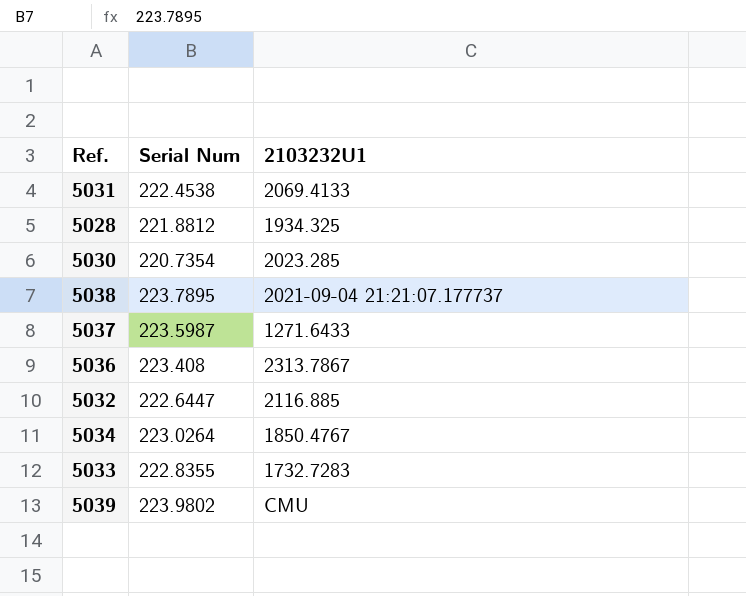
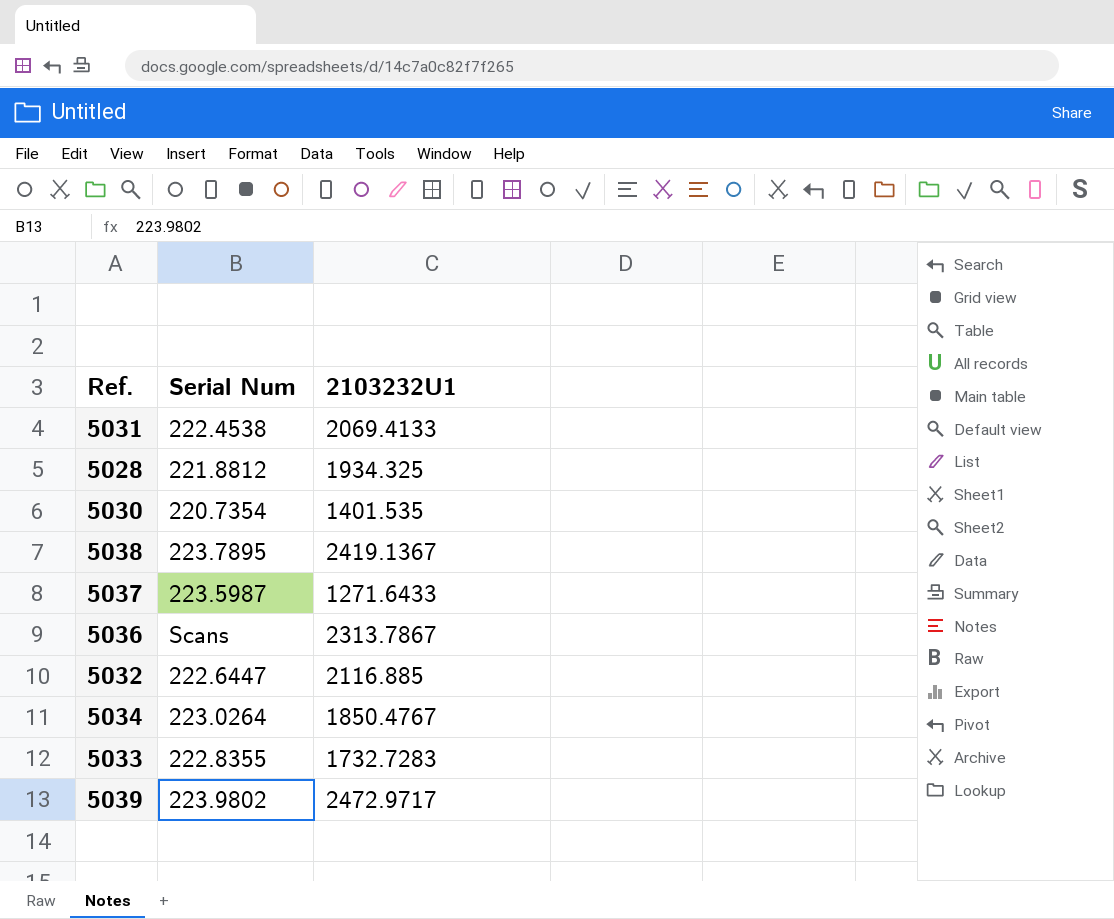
5030 | 2103232U1: 2023.285 -> 1401.535
5038 | 2103232U1: 2021-09-04 21:21:07.177737 -> 2419.1367
5036 | Serial Num: 223.408 -> Scans
5039 | 2103232U1: CMU -> 2472.9717

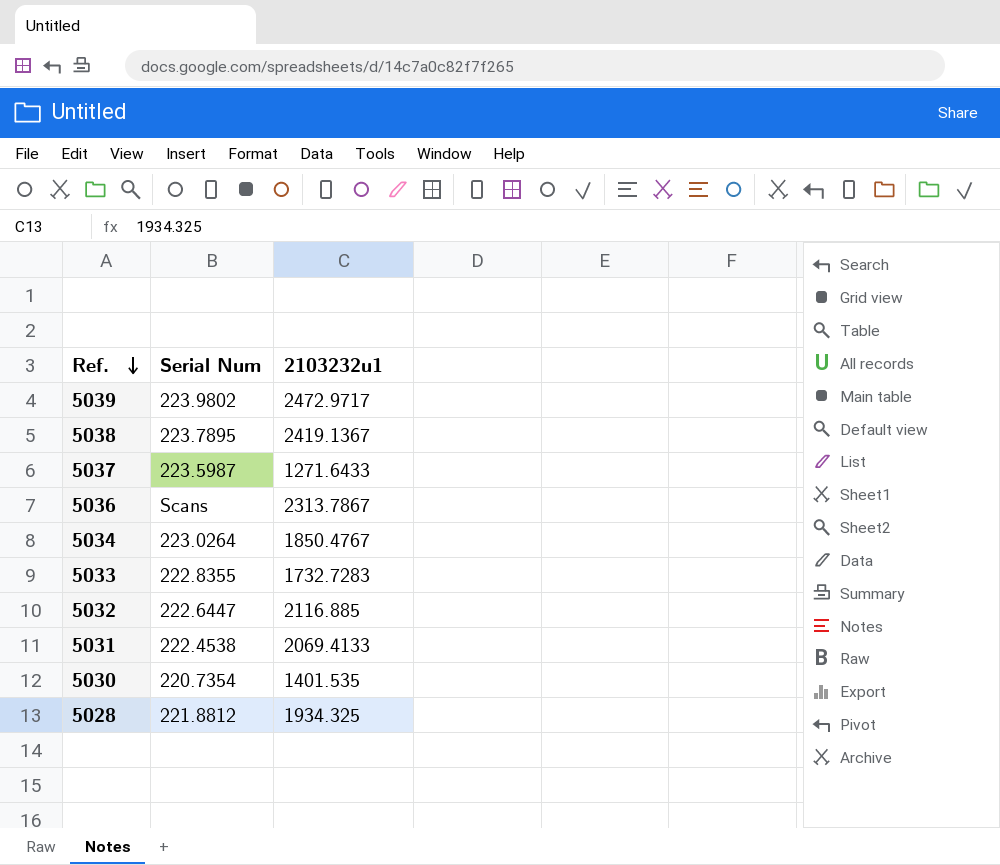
row order: none -> Ref. descending
column name: 2103232U1 -> 2103232u1

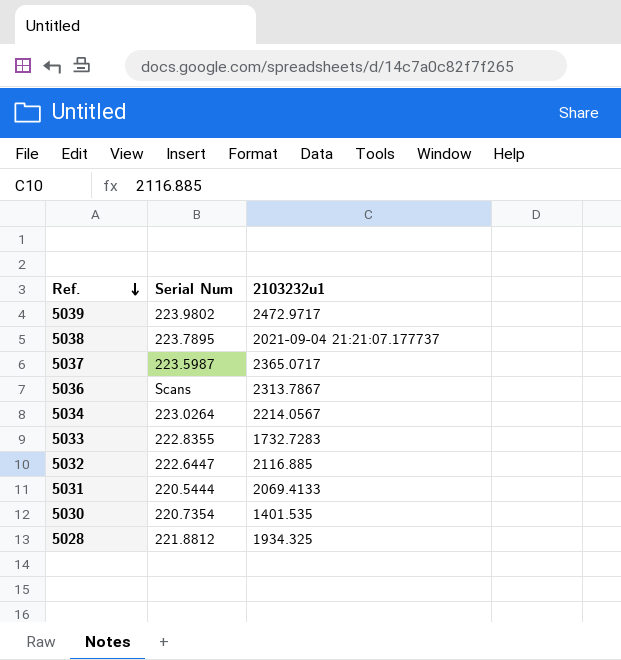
5038 | 2103232u1: 2419.1367 -> 2021-09-04 21:21:07.177737
5037 | 2103232u1: 1271.6433 -> 2365.0717
5034 | 2103232u1: 1850.4767 -> 2214.0567
5031 | Serial Num: 222.4538 -> 220.5444

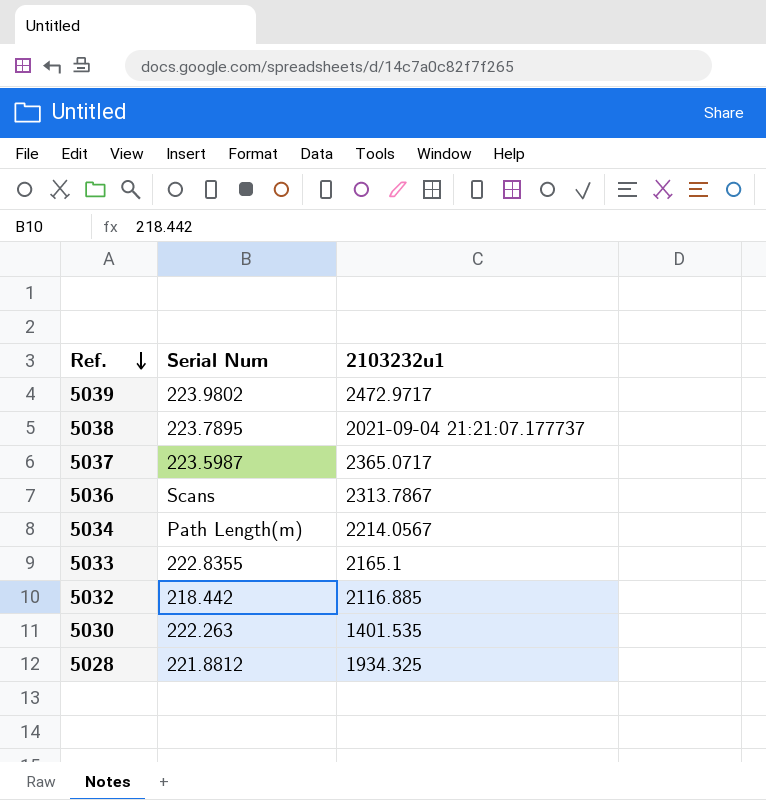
row 5031: 220.5444 | 2069.4133 -> none
5034 | Serial Num: 223.0264 -> Path Length(m)
5033 | 2103232u1: 1732.7283 -> 2165.1
5032 | Serial Num: 222.6447 -> 218.442
5030 | Serial Num: 220.7354 -> 222.263

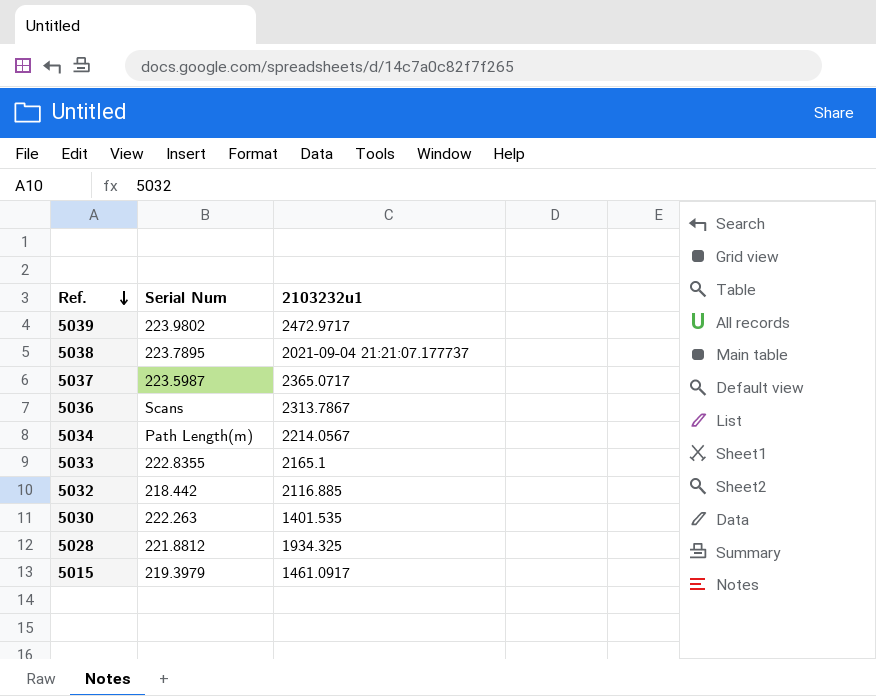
row 5015: none -> 219.3979 | 1461.0917

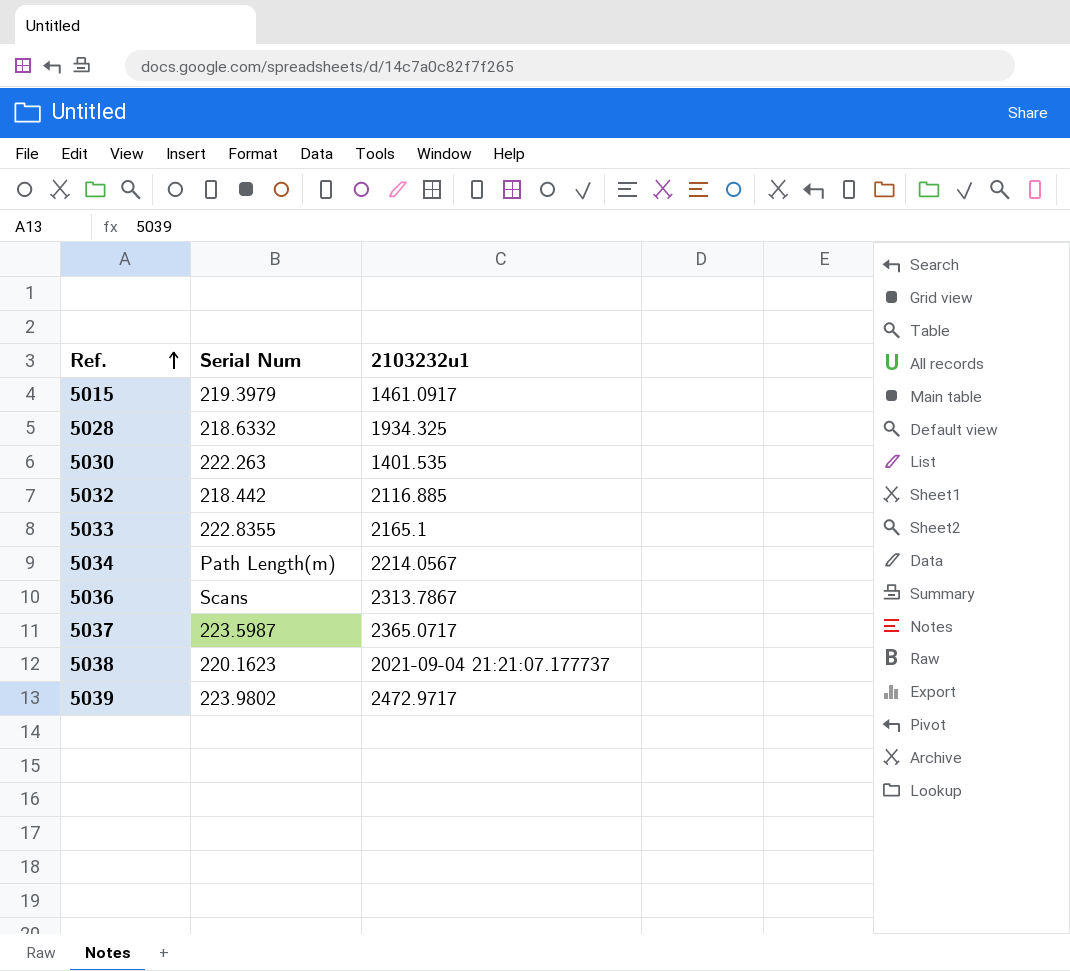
row order: Ref. descending -> Ref. ascending
5028 | Serial Num: 221.8812 -> 218.6332
5038 | Serial Num: 223.7895 -> 220.1623

